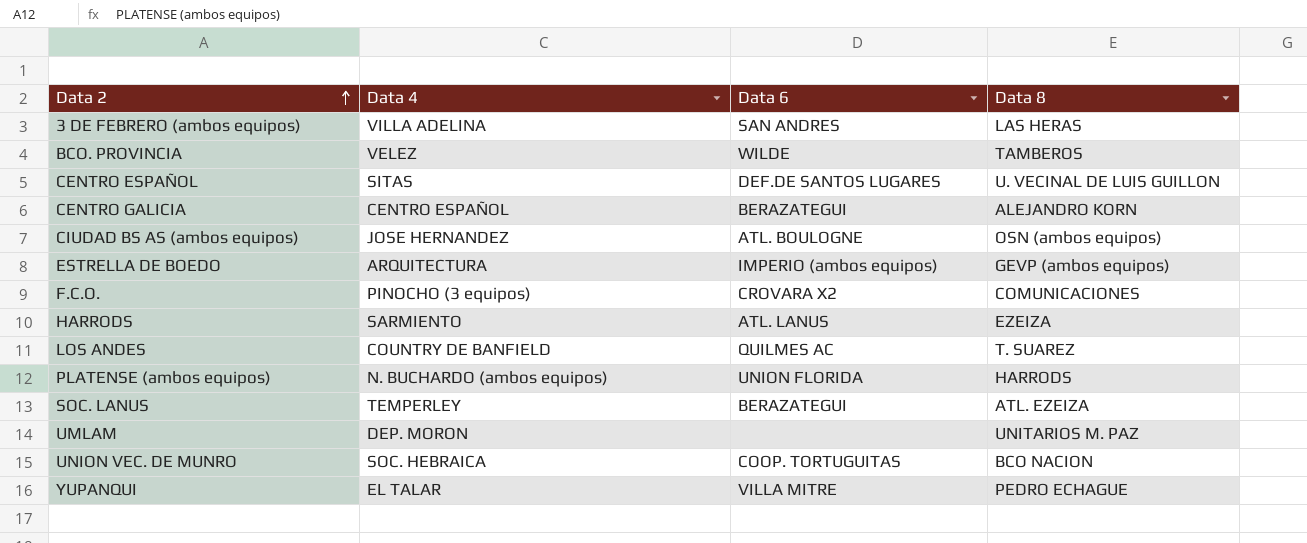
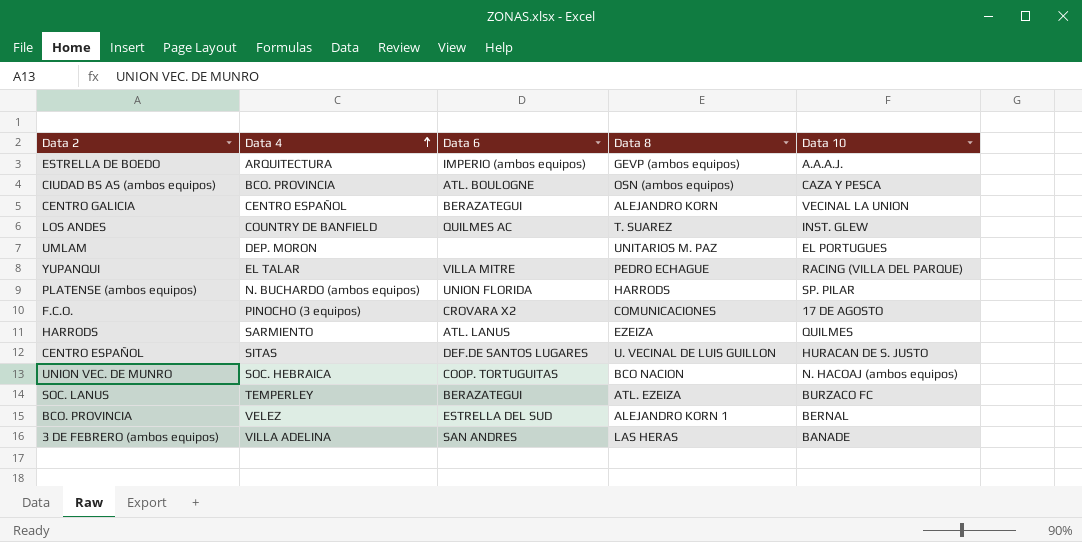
row order: Data 2 ascending -> Data 4 ascending
column Data 10 | position: none -> 5
CIUDAD BS AS (ambos equipos) | Data 4: JOSE HERNANDEZ -> BCO. PROVINCIA
BCO. PROVINCIA | Data 6: WILDE -> ESTRELLA DEL SUD
BCO. PROVINCIA | Data 8: TAMBEROS -> ALEJANDRO KORN 1

